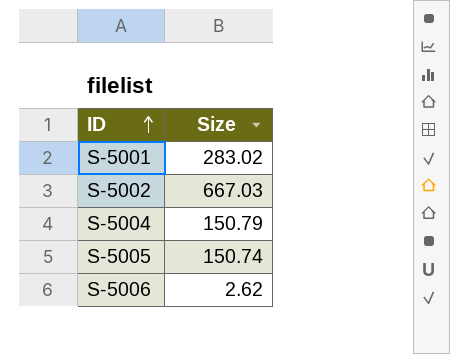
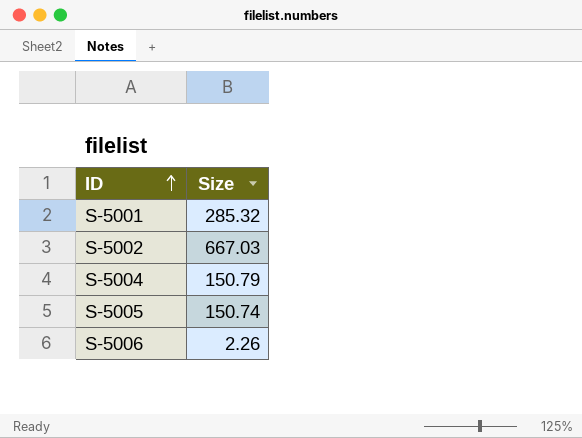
S-5001 | Size: 283.02 -> 285.32
S-5006 | Size: 2.62 -> 2.26

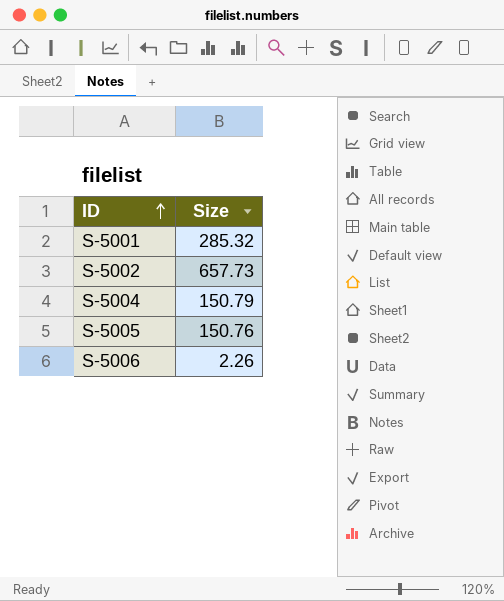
S-5002 | Size: 667.03 -> 657.73
S-5005 | Size: 150.74 -> 150.76

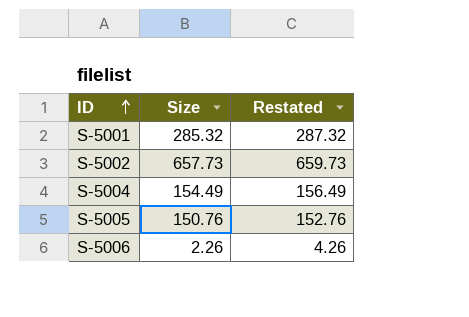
column Restated | formula: none -> [Size] + 2
S-5004 | Size: 150.79 -> 154.49

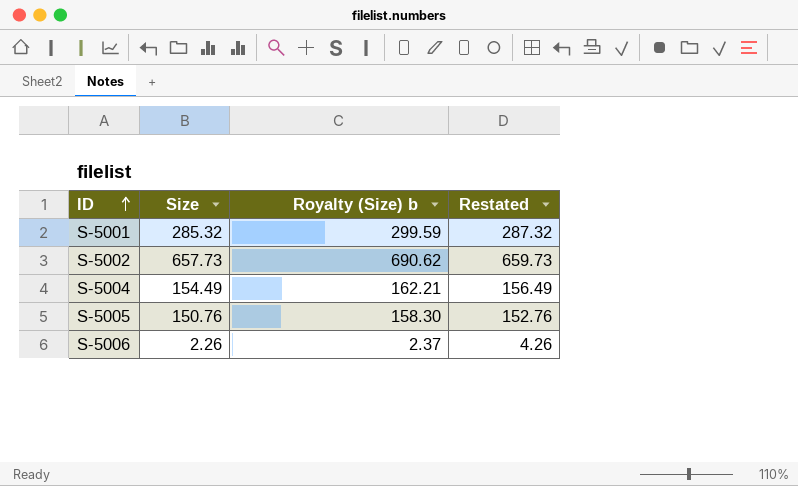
column Royalty (Size) b | formula: none -> [Size] * 1.05

